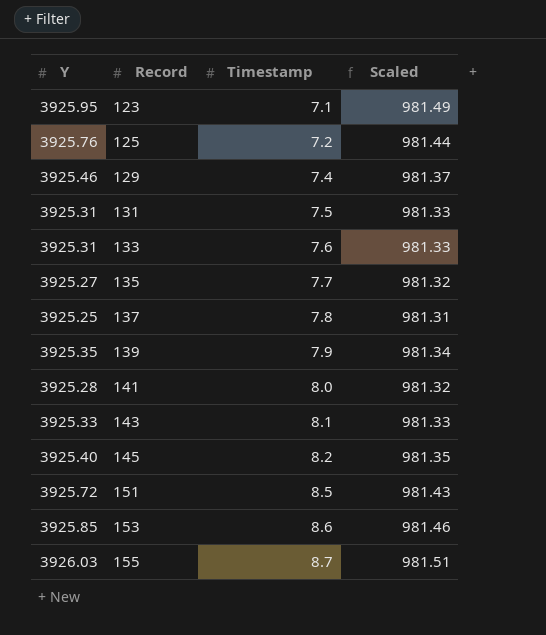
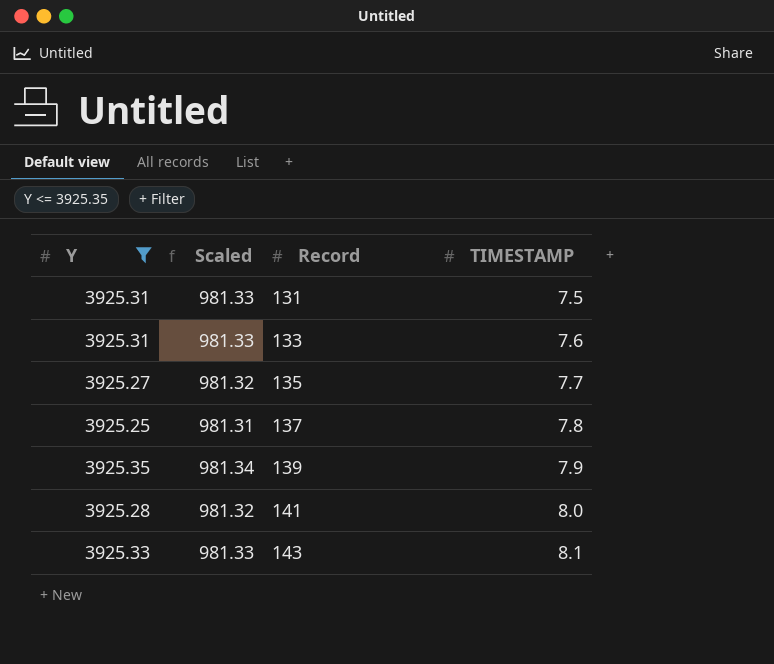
filter: none -> Y <= 3925.35
column Scaled | position: 4 -> 2
column name: Timestamp -> TIMESTAMP

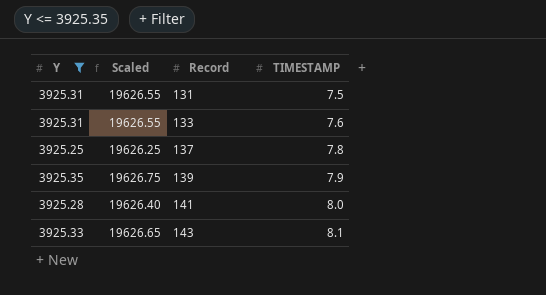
column Scaled | formula: [Y] * 0.25 -> [Y] * 5
row 135: 3925.27 | 981.32 | 7.7 -> none

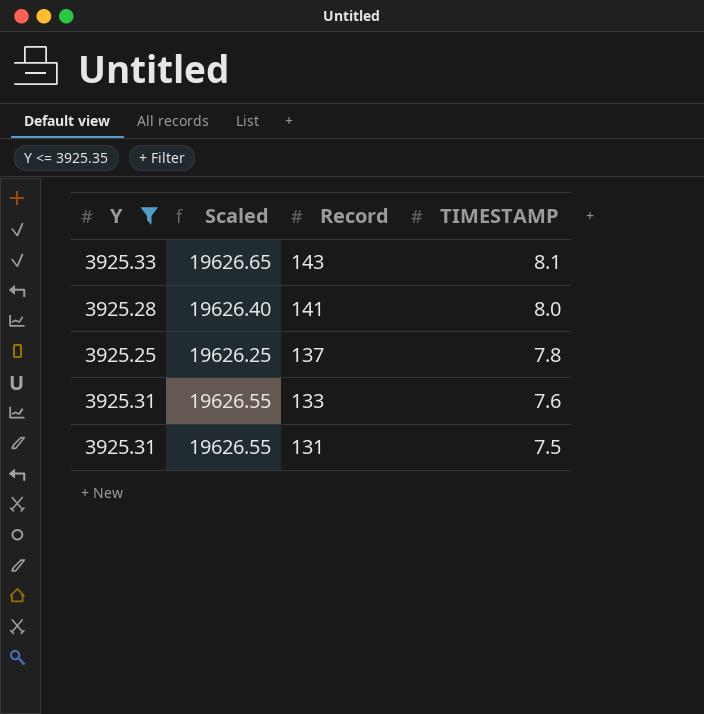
row order: Record ascending -> Record descending
row 139: 3925.35 | 19626.75 | 7.9 -> none

